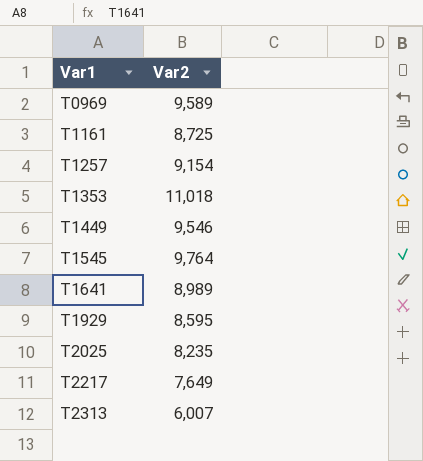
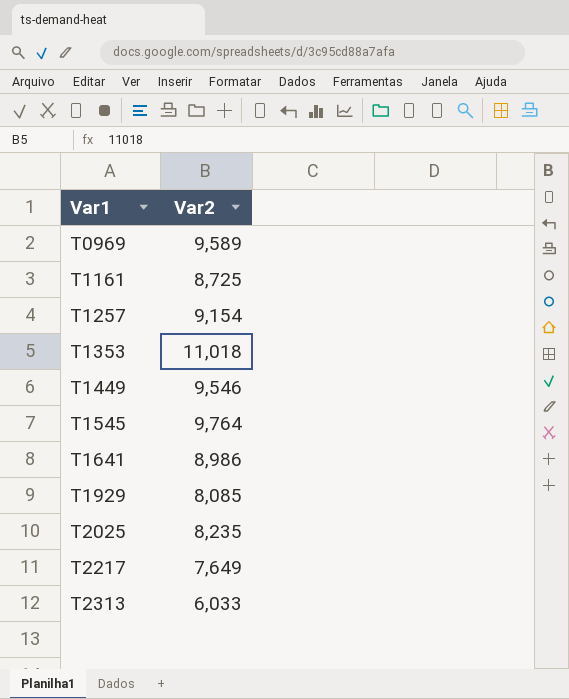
T1641 | Var2: 8,989 -> 8,986
T1929 | Var2: 8,595 -> 8,085
T2313 | Var2: 6,007 -> 6,033

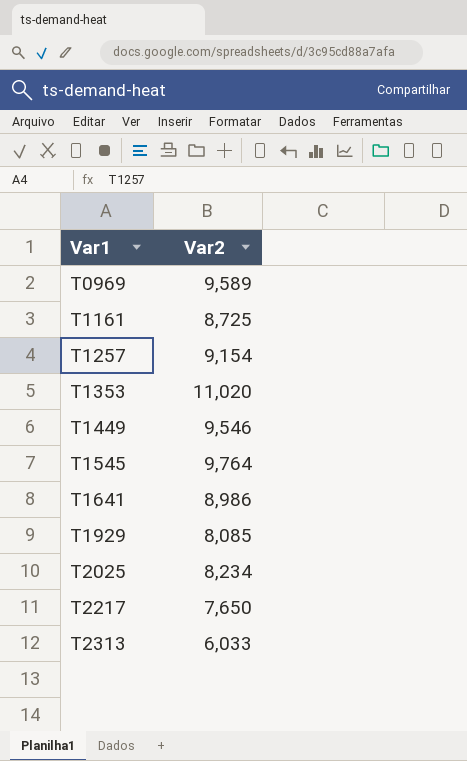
T1353 | Var2: 11,018 -> 11,020
T2025 | Var2: 8,235 -> 8,234
T2217 | Var2: 7,649 -> 7,650

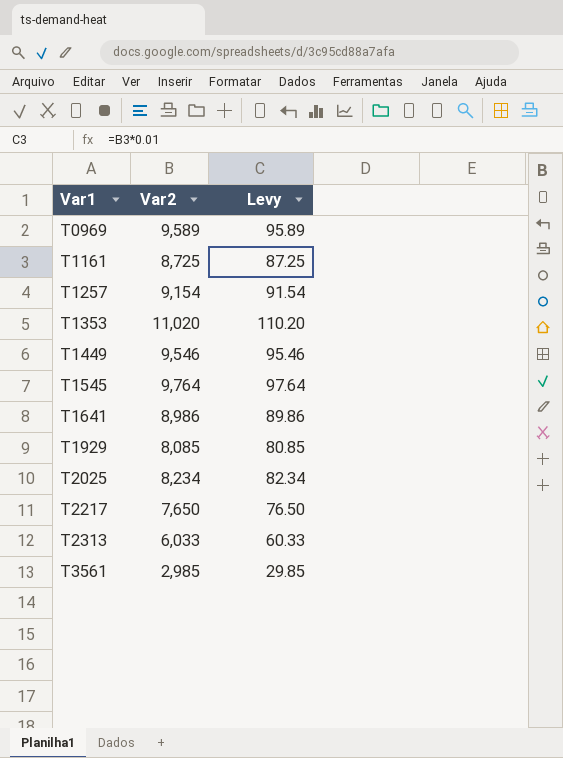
column Levy | formula: none -> [Var2] * 0.01
row T3561: none -> 2,985 | 29.85

